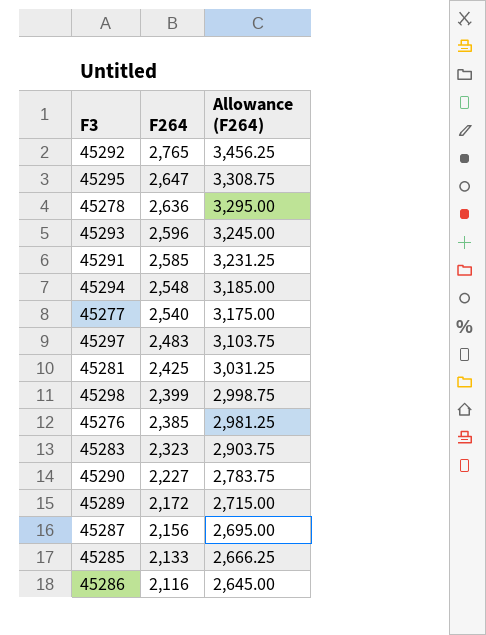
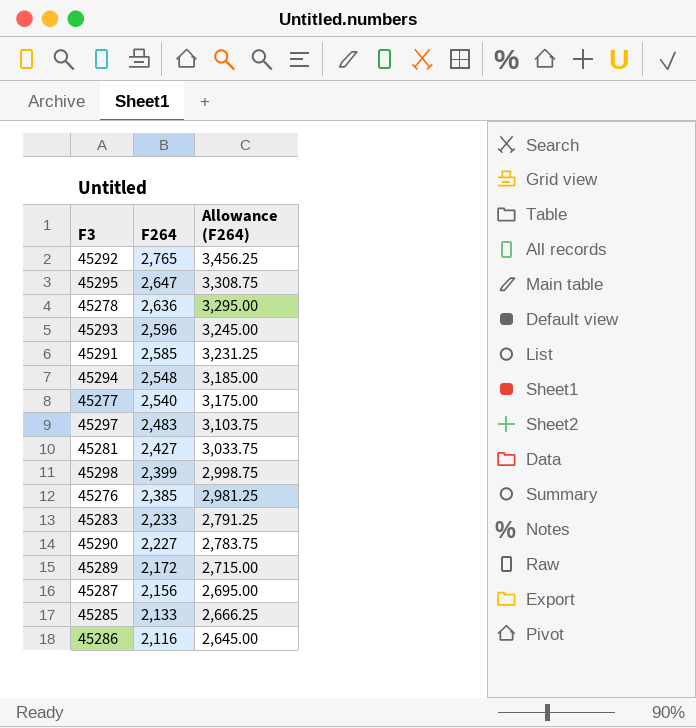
45281 | F264: 2,425 -> 2,427
45281 | Allowance (F264): 3,031.25 -> 3,033.75
45283 | F264: 2,323 -> 2,233
45283 | Allowance (F264): 2,903.75 -> 2,791.25

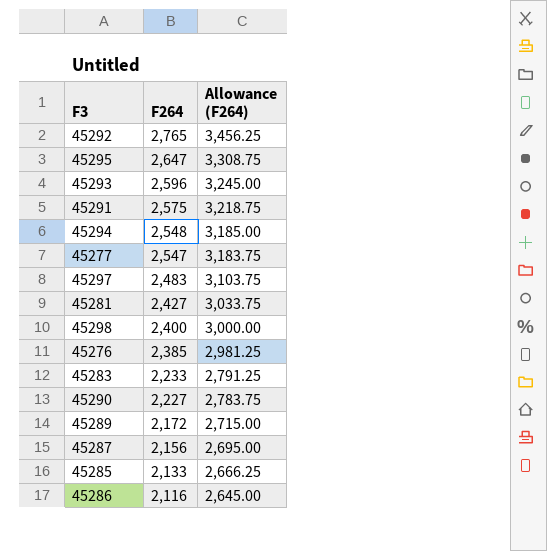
row 45278: 2,636 | 3,295.00 -> none
45291 | F264: 2,585 -> 2,575
45291 | Allowance (F264): 3,231.25 -> 3,218.75
45277 | F264: 2,540 -> 2,547
45277 | Allowance (F264): 3,175.00 -> 3,183.75
45298 | F264: 2,399 -> 2,400
45298 | Allowance (F264): 2,998.75 -> 3,000.00

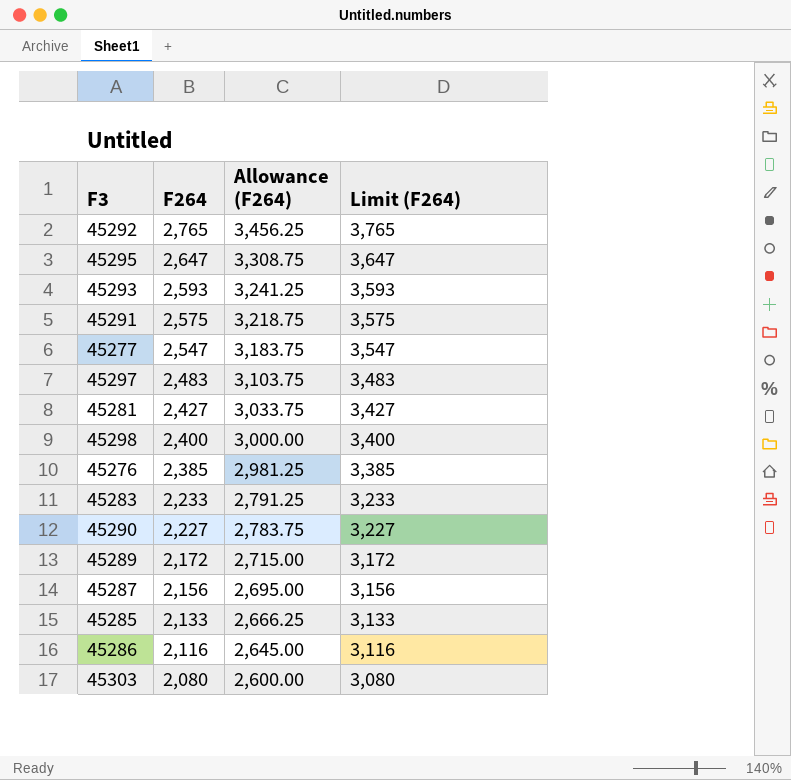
column Limit (F264) | formula: none -> [F264] + 1000
row 45294: 2,548 | 3,185.00 -> none
45293 | F264: 2,596 -> 2,593
45293 | Allowance (F264): 3,245.00 -> 3,241.25
row 45303: none -> 2,080 | 2,600.00 | 3,080

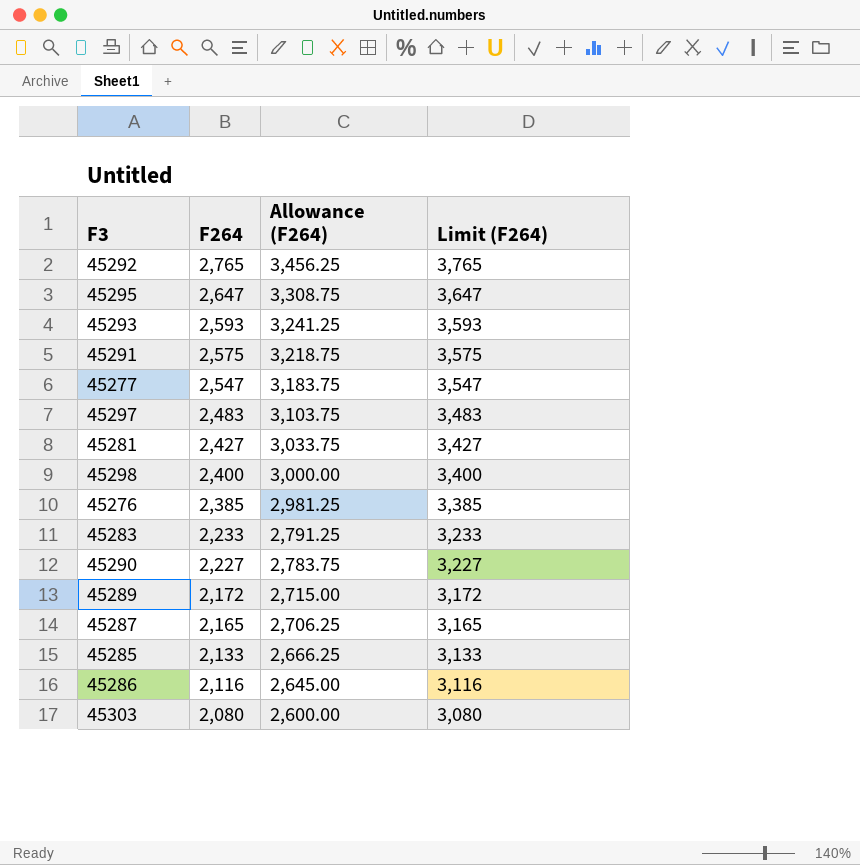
45287 | F264: 2,156 -> 2,165
45287 | Allowance (F264): 2,695.00 -> 2,706.25
45287 | Limit (F264): 3,156 -> 3,165

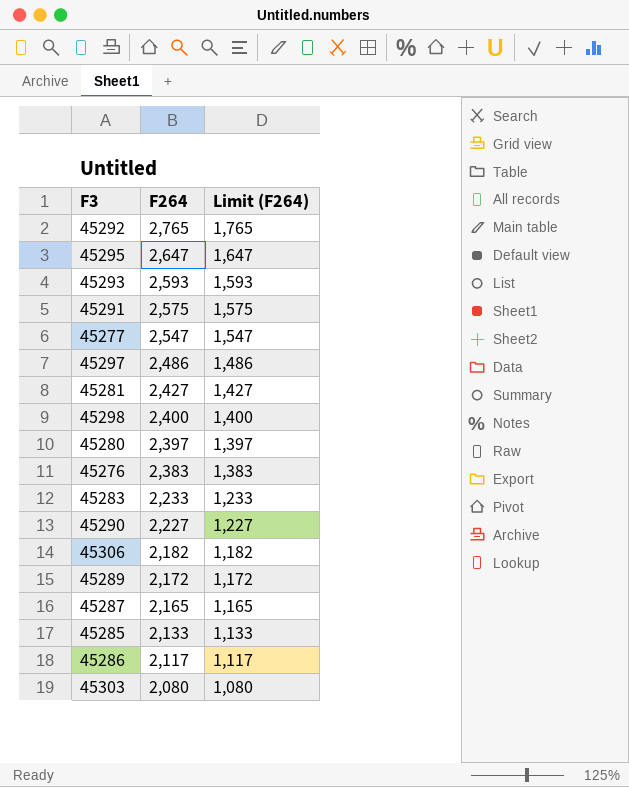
column Allowance (F264) | formula: [F264] * 1.25 -> none
column Limit (F264) | formula: [F264] + 1000 -> [F264] - 1000
45297 | F264: 2,483 -> 2,486
row 45280: none -> 2,397 | 1,397
45276 | F264: 2,385 -> 2,383
row 45306: none -> 2,182 | 1,182
45286 | F264: 2,116 -> 2,117

